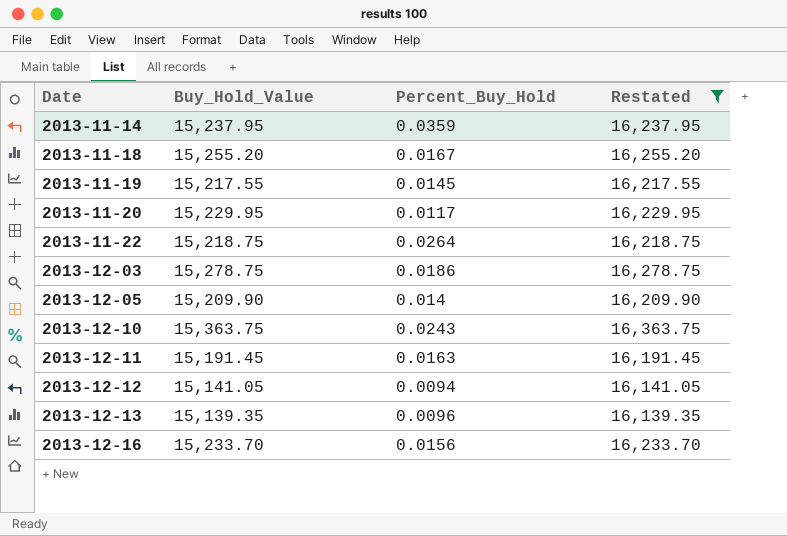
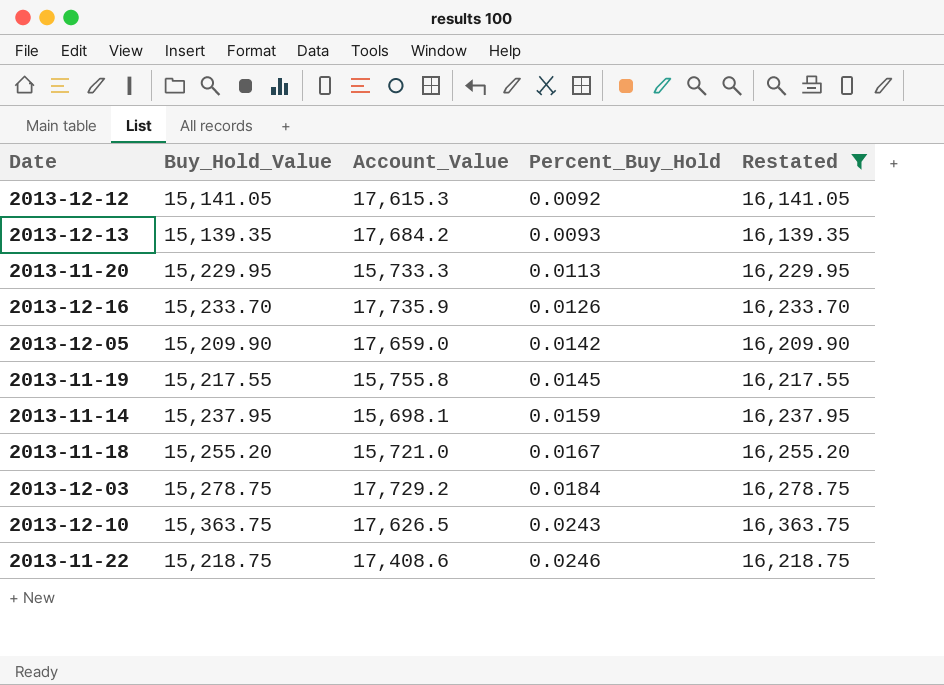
row order: Date ascending -> Percent_Buy_Hold ascending
column Account_Value | position: none -> 3
row 2013-12-11: 15,191.45 | 0.0163 | 16,191.45 -> none
2013-12-12 | Percent_Buy_Hold: 0.0094 -> 0.0092
2013-12-13 | Percent_Buy_Hold: 0.0096 -> 0.0093
2013-11-20 | Percent_Buy_Hold: 0.0117 -> 0.0113
2013-12-16 | Percent_Buy_Hold: 0.0156 -> 0.0126
2013-12-05 | Percent_Buy_Hold: 0.014 -> 0.0142
2013-11-14 | Percent_Buy_Hold: 0.0359 -> 0.0159
2013-12-03 | Percent_Buy_Hold: 0.0186 -> 0.0184
2013-11-22 | Percent_Buy_Hold: 0.0264 -> 0.0246

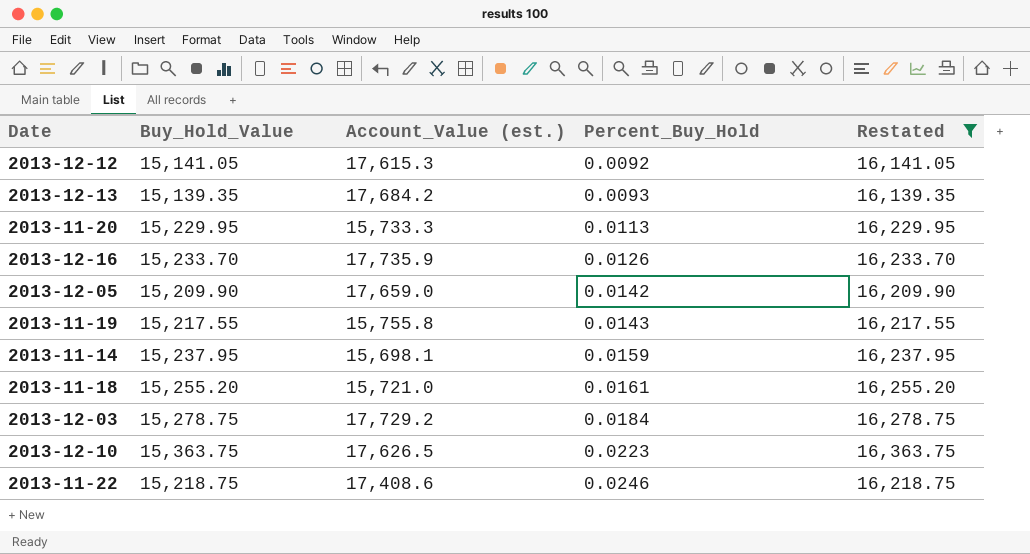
column name: Account_Value -> Account_Value (est.)
2013-11-19 | Percent_Buy_Hold: 0.0145 -> 0.0143
2013-11-18 | Percent_Buy_Hold: 0.0167 -> 0.0161
2013-12-10 | Percent_Buy_Hold: 0.0243 -> 0.0223

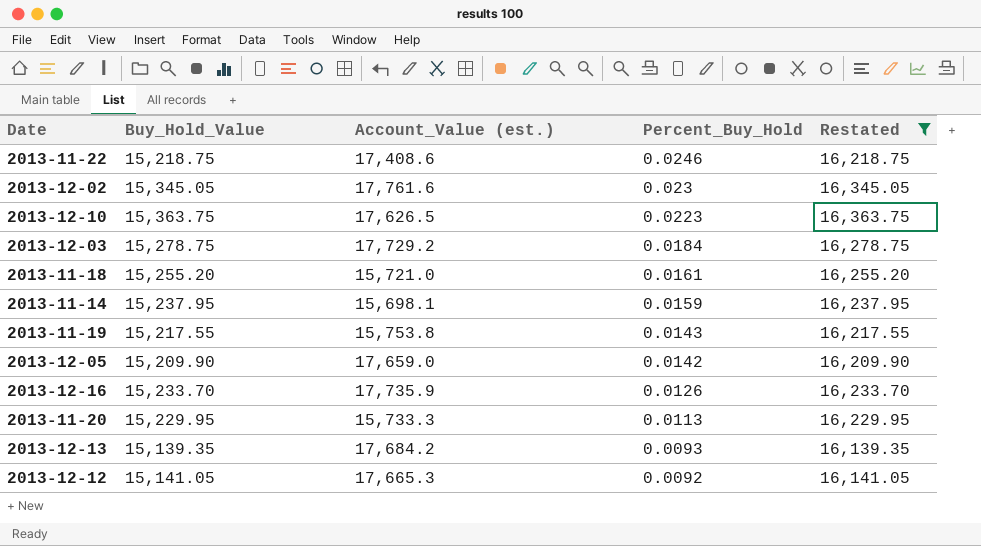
row order: Percent_Buy_Hold ascending -> Percent_Buy_Hold descending
row 2013-12-02: none -> 15,345.05 | 17,761.6 | 0.023 | 16,345.05
2013-11-19 | Account_Value (est.): 15,755.8 -> 15,753.8
2013-12-12 | Account_Value (est.): 17,615.3 -> 17,665.3

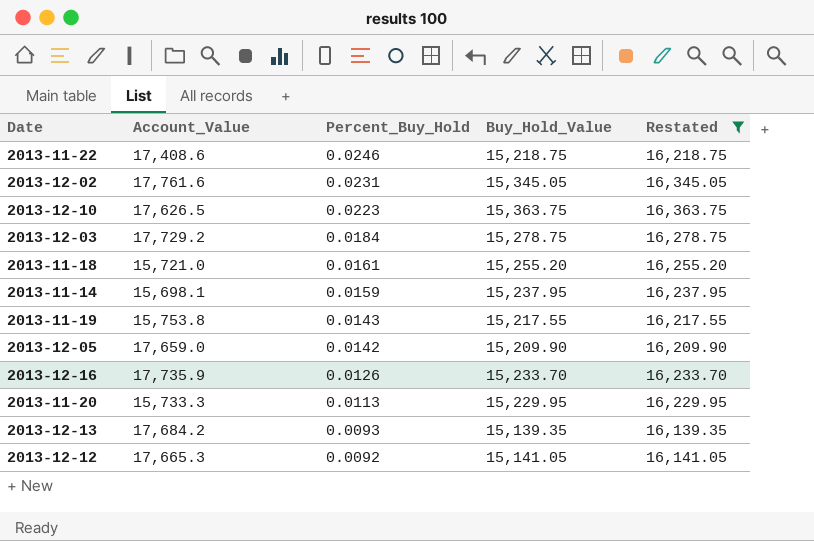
column name: Account_Value (est.) -> Account_Value
column Buy_Hold_Value | position: 2 -> 4
2013-12-02 | Percent_Buy_Hold: 0.023 -> 0.0231

